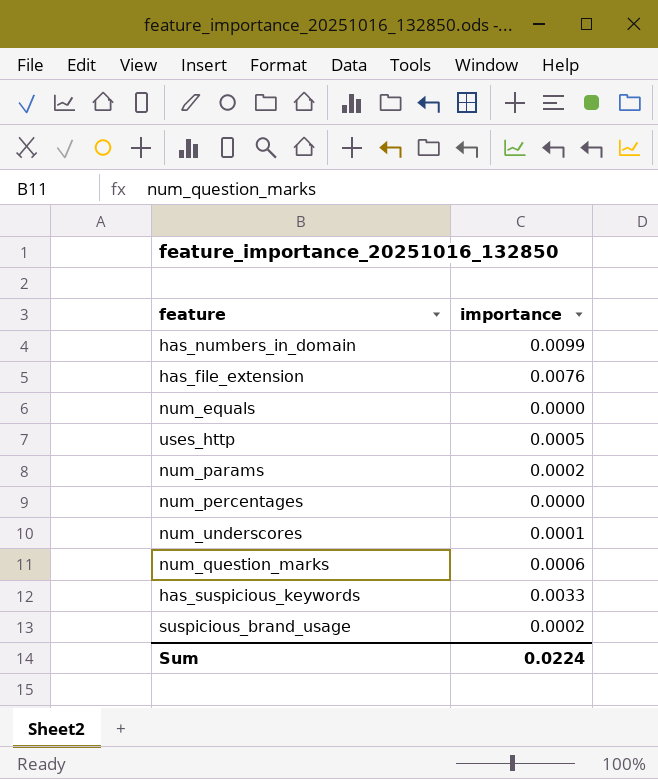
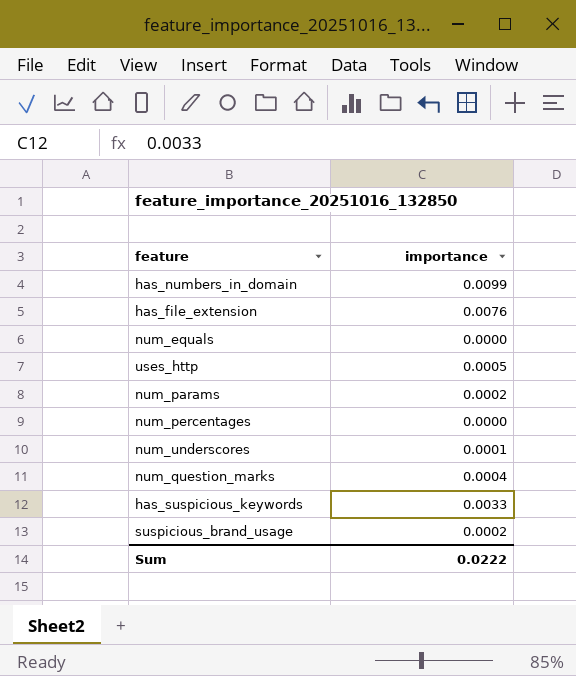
num_question_marks | importance: 0.0006 -> 0.0004
Sum | importance: 0.0224 -> 0.0222

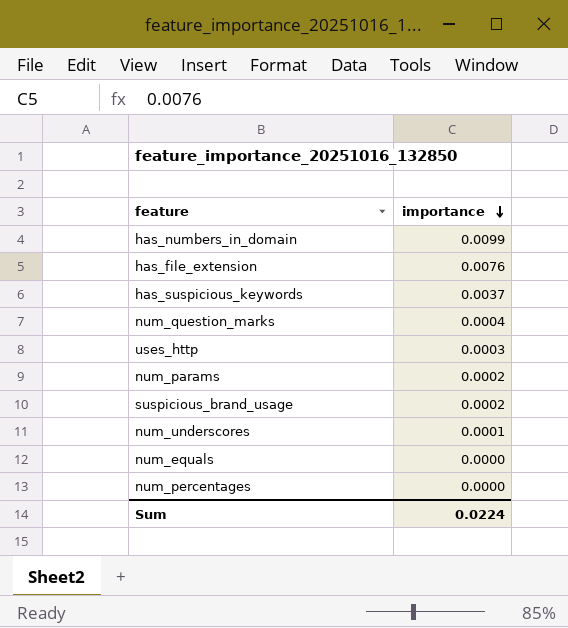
row order: none -> importance descending
has_suspicious_keywords | importance: 0.0033 -> 0.0037
uses_http | importance: 0.0005 -> 0.0003
Sum | importance: 0.0222 -> 0.0224

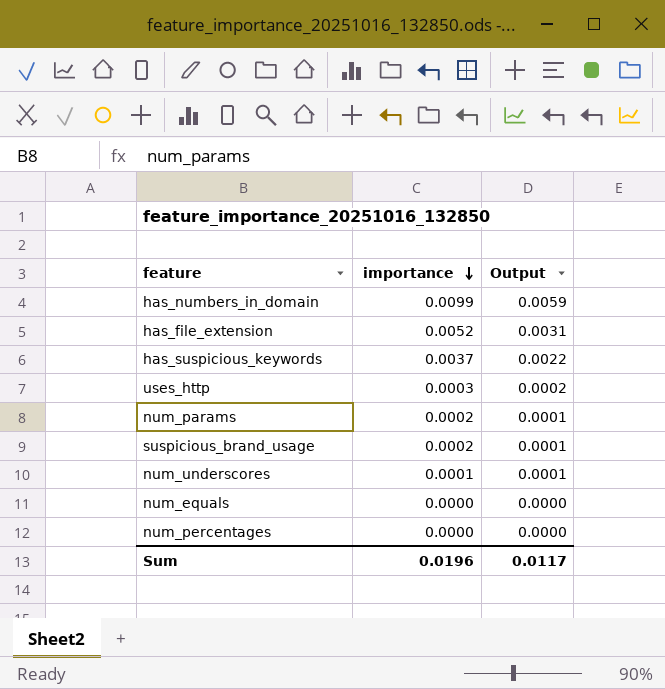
column Output | formula: none -> [importance] * 0.6
row num_question_marks: 0.0004 -> none
has_file_extension | importance: 0.0076 -> 0.0052
Sum | importance: 0.0224 -> 0.0196

